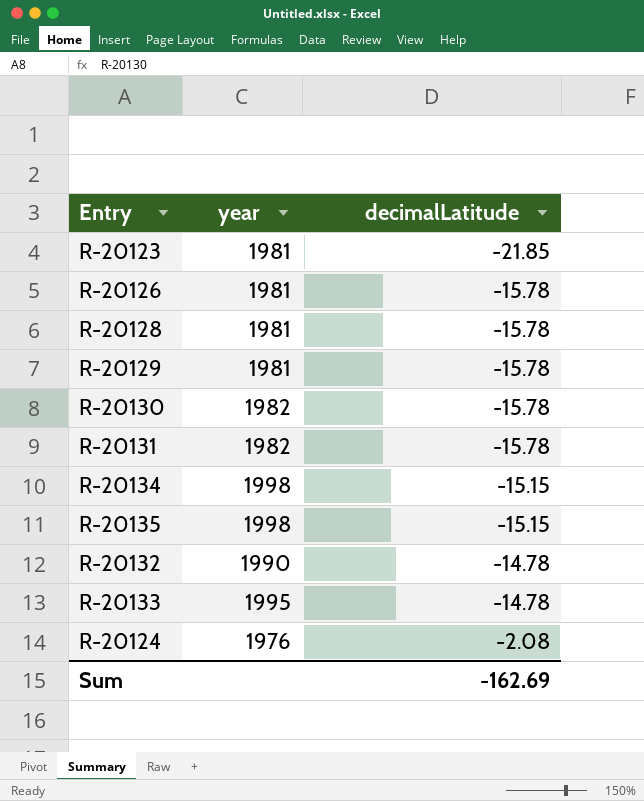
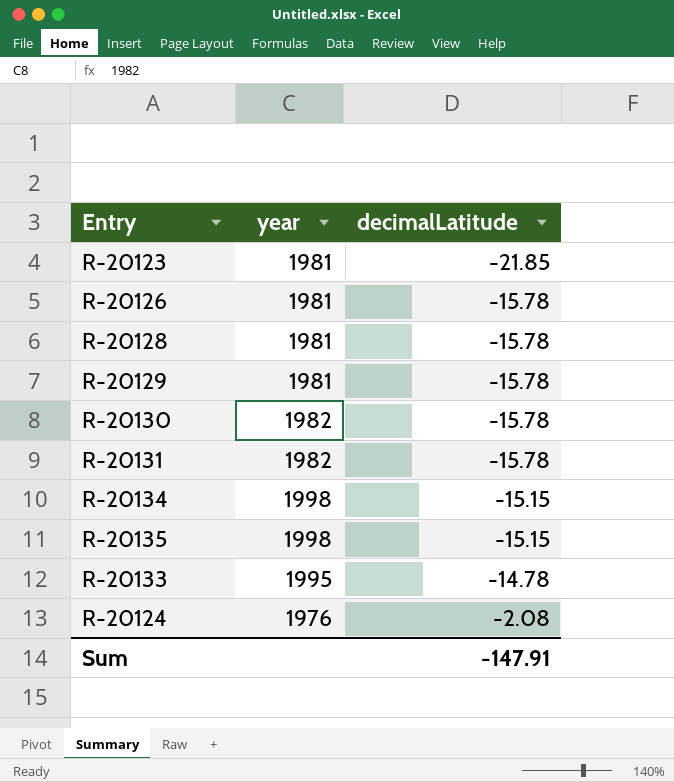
row R-20132: 1990 | -14.78 -> none
Sum | decimalLatitude: -162.69 -> -147.91

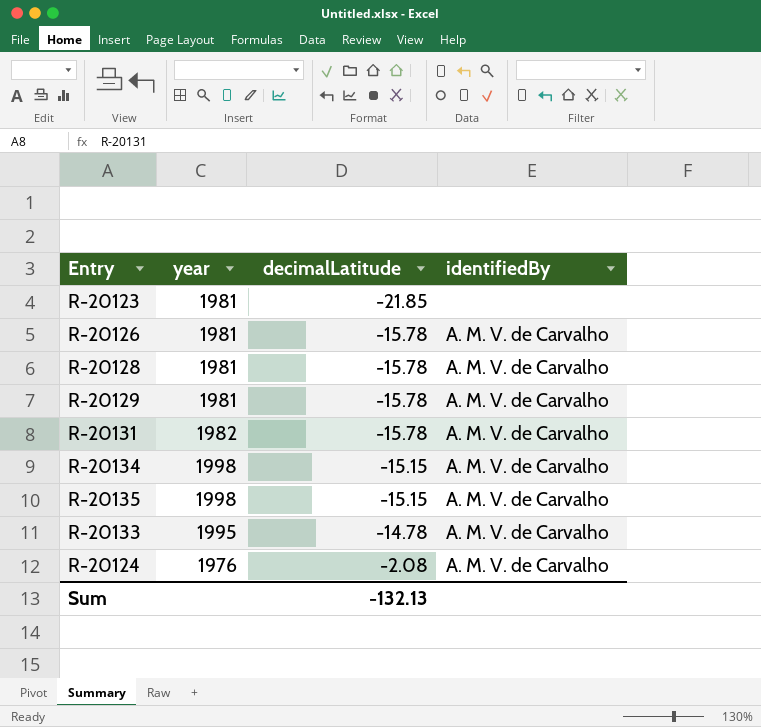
column identifiedBy | position: none -> 4
row R-20130: 1982 | -15.78 -> none
Sum | decimalLatitude: -147.91 -> -132.13

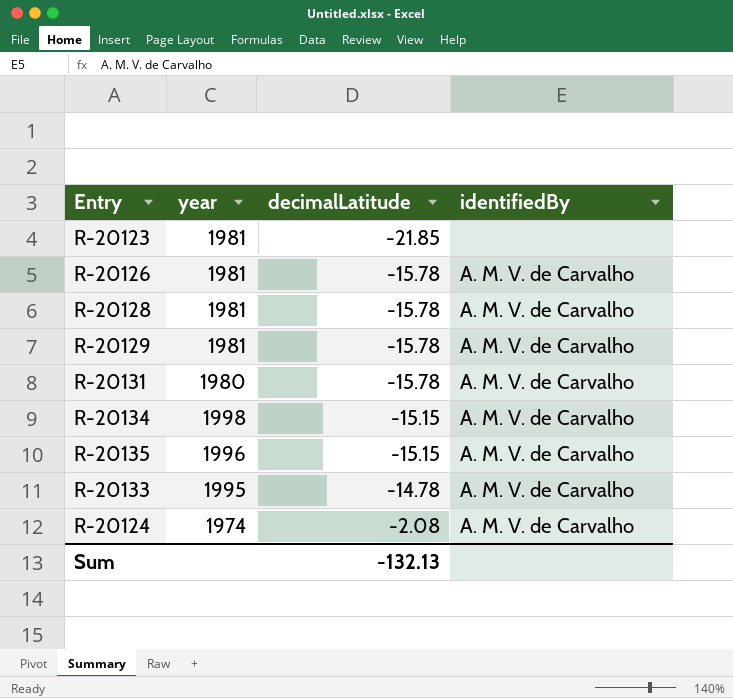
R-20131 | year: 1982 -> 1980
R-20135 | year: 1998 -> 1996
R-20124 | year: 1976 -> 1974

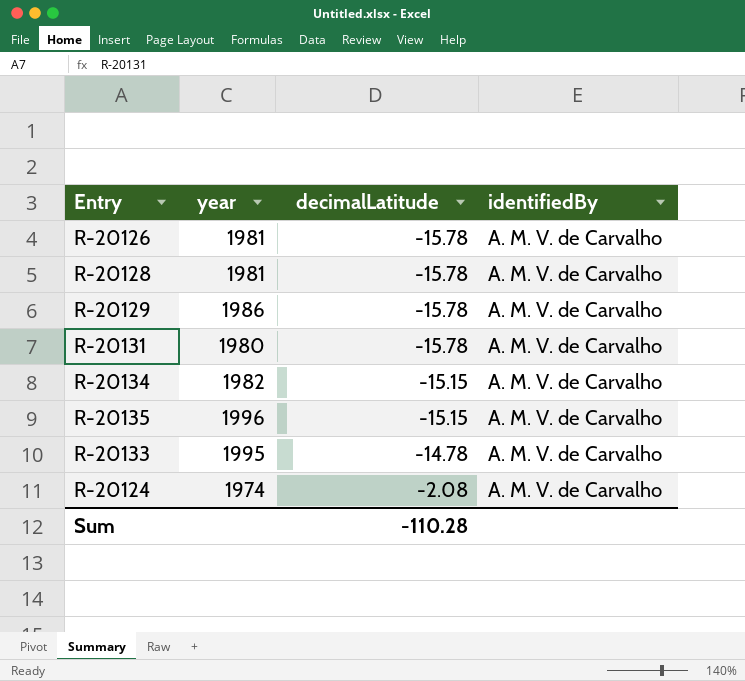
row R-20123: 1981 | -21.85 | none -> none
R-20129 | year: 1981 -> 1986
R-20134 | year: 1998 -> 1982
Sum | decimalLatitude: -132.13 -> -110.28

